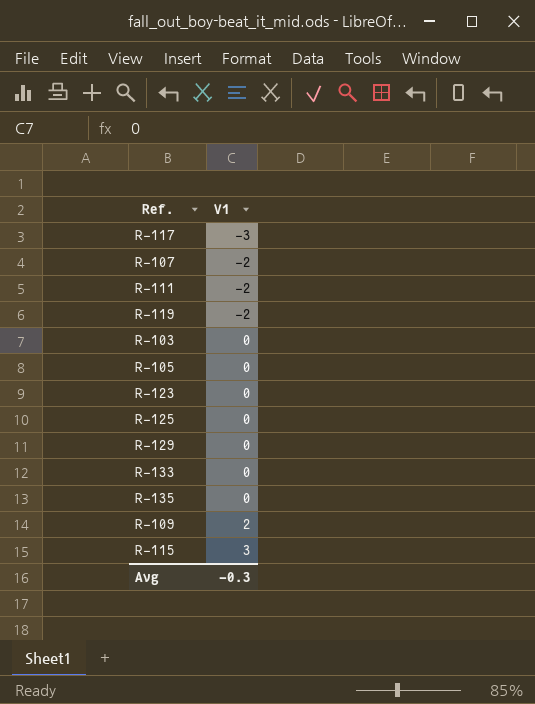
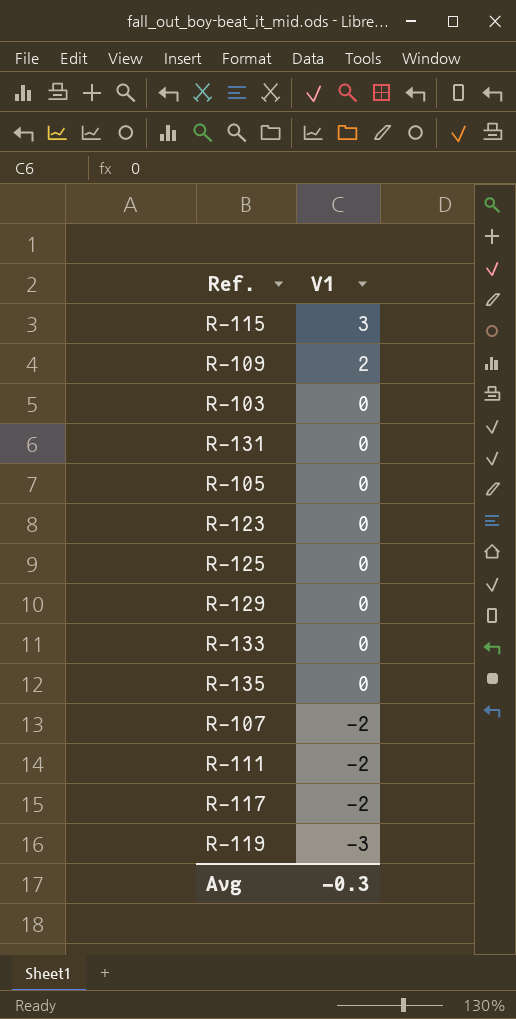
row order: V1 ascending -> V1 descending
row R-131: none -> 0
R-117 | V1: -3 -> -2
R-119 | V1: -2 -> -3

